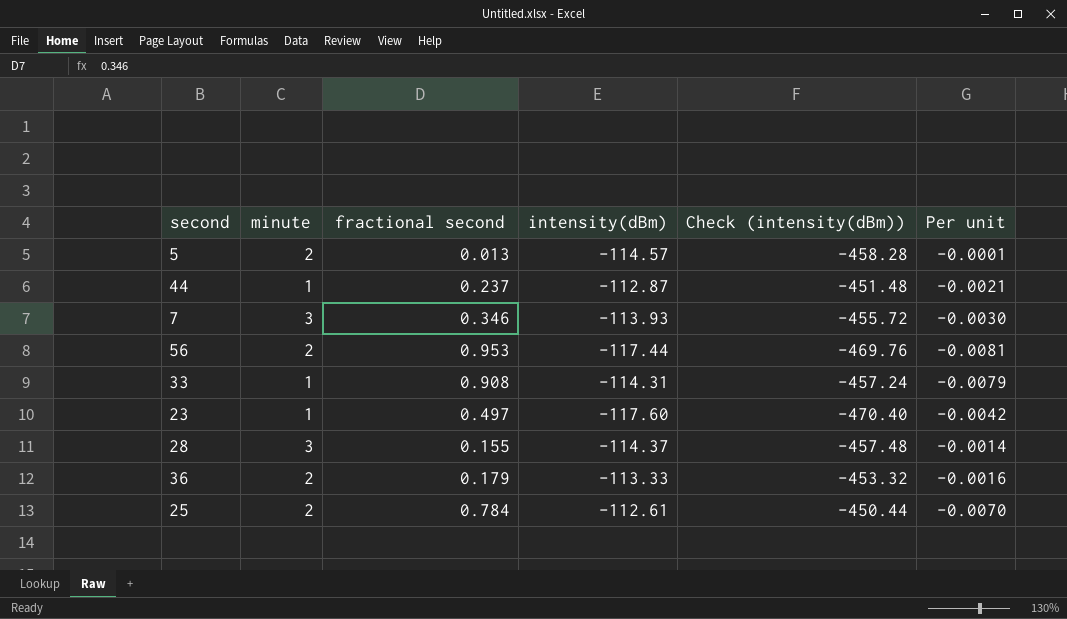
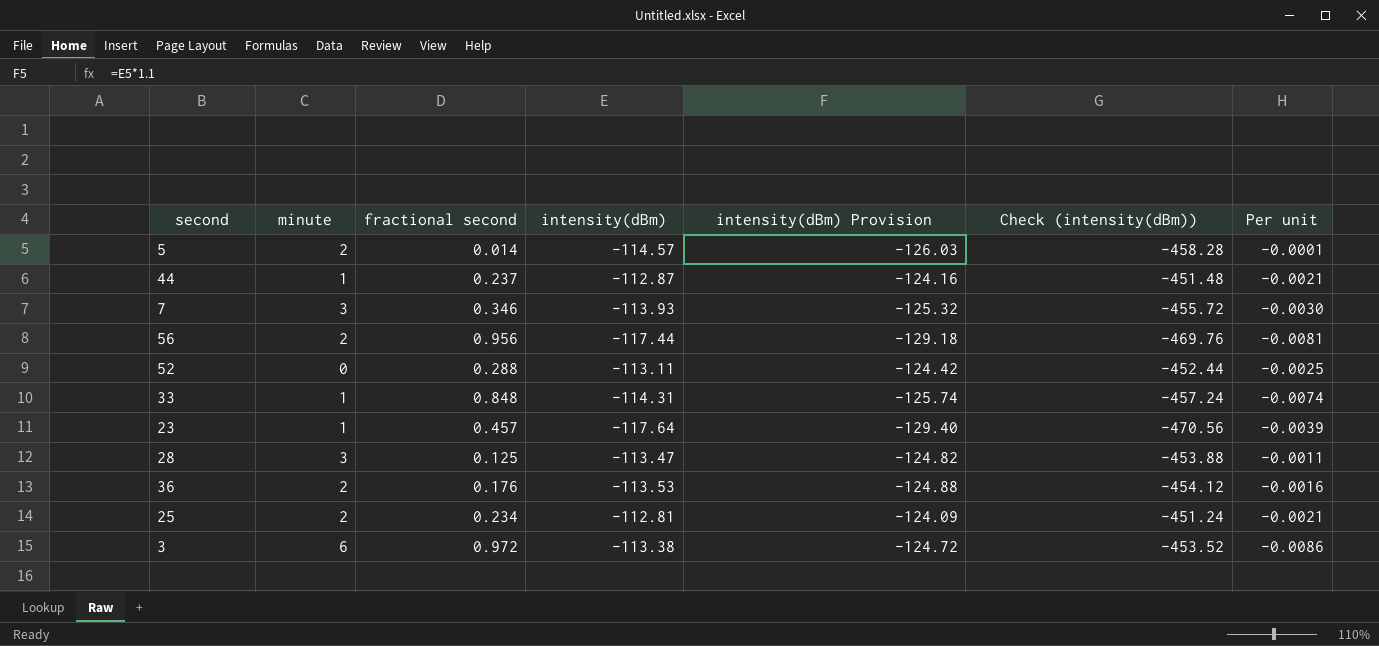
column intensity(dBm) Provision | formula: none -> [intensity(dBm)] * 1.1
5 | fractional second: 0.013 -> 0.014
56 | fractional second: 0.953 -> 0.956
row 52: none -> 0 | 0.288 | -113.11 | -124.42 | -452.44 | -0.0025
33 | fractional second: 0.908 -> 0.848
33 | Per unit: -0.0079 -> -0.0074
23 | fractional second: 0.497 -> 0.457
23 | intensity(dBm): -117.60 -> -117.64
23 | Check (intensity(dBm)): -470.40 -> -470.56
23 | Per unit: -0.0042 -> -0.0039
28 | fractional second: 0.155 -> 0.125
28 | intensity(dBm): -114.37 -> -113.47
28 | Check (intensity(dBm)): -457.48 -> -453.88
28 | Per unit: -0.0014 -> -0.0011
36 | fractional second: 0.179 -> 0.176
36 | intensity(dBm): -113.33 -> -113.53
36 | Check (intensity(dBm)): -453.32 -> -454.12
25 | fractional second: 0.784 -> 0.234
25 | intensity(dBm): -112.61 -> -112.81
25 | Check (intensity(dBm)): -450.44 -> -451.24
25 | Per unit: -0.0070 -> -0.0021
row 3: none -> 6 | 0.972 | -113.38 | -124.72 | -453.52 | -0.0086

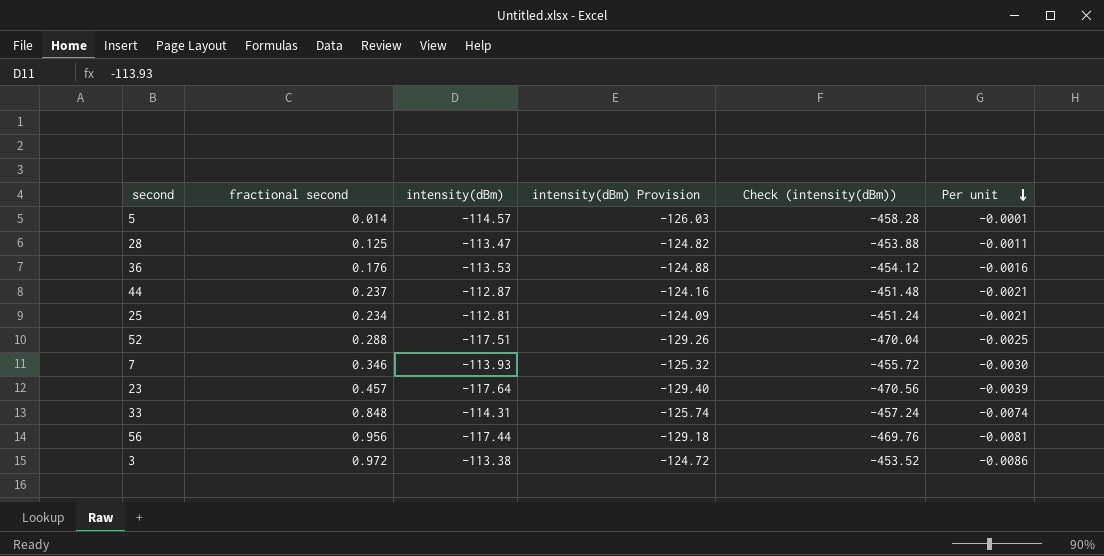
row order: none -> Per unit descending
column minute | position: 2 -> none
52 | intensity(dBm): -113.11 -> -117.51
52 | intensity(dBm) Provision: -124.42 -> -129.26
52 | Check (intensity(dBm)): -452.44 -> -470.04

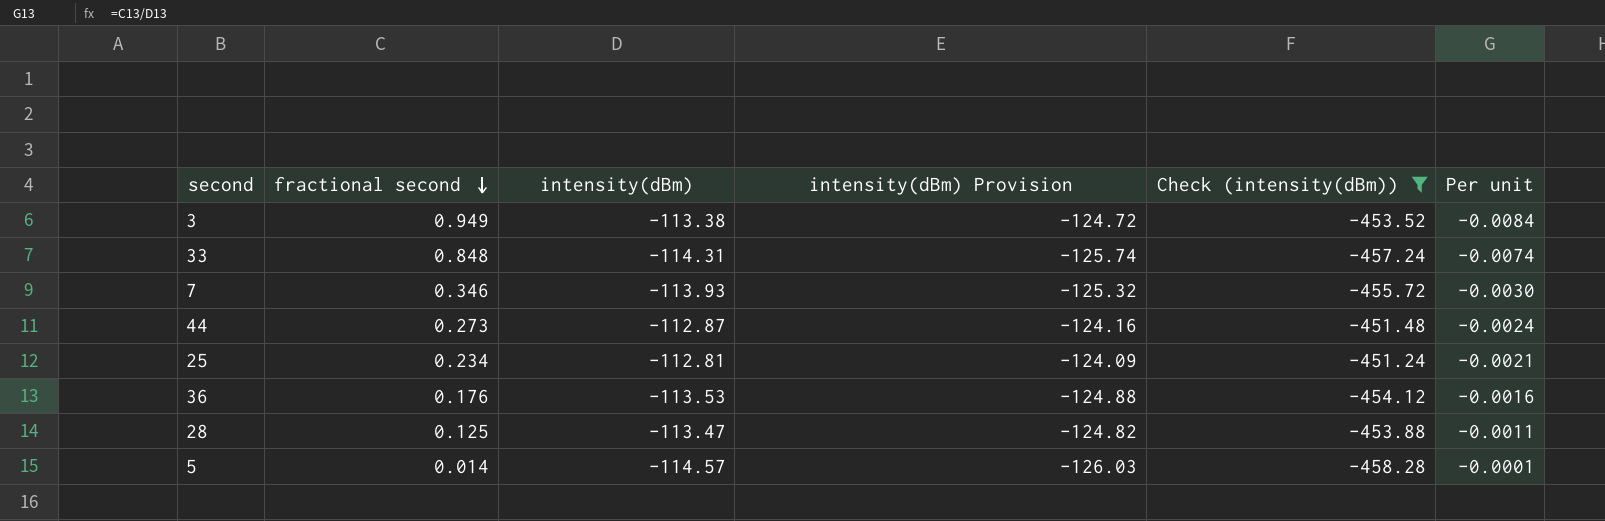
filter: none -> Check (intensity(dBm)) >= -458.28
row order: Per unit descending -> fractional second descending
3 | fractional second: 0.972 -> 0.949
3 | Per unit: -0.0086 -> -0.0084
44 | fractional second: 0.237 -> 0.273
44 | Per unit: -0.0021 -> -0.0024

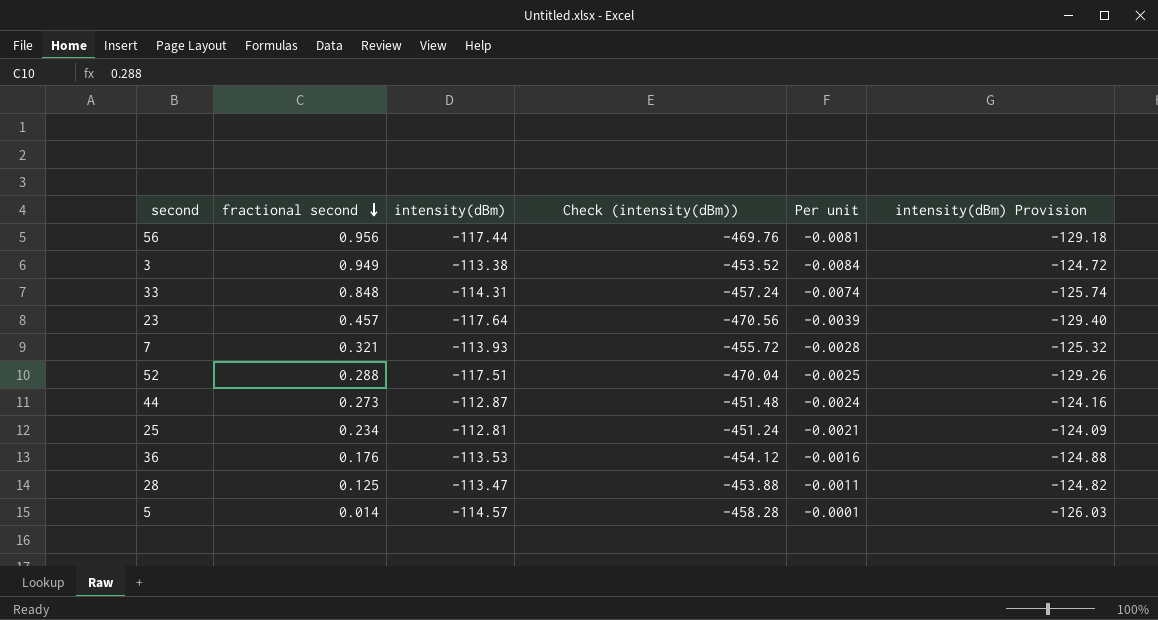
filter: Check (intensity(dBm)) >= -458.28 -> none
column intensity(dBm) Provision | position: 4 -> 6
7 | fractional second: 0.346 -> 0.321
7 | Per unit: -0.0030 -> -0.0028

